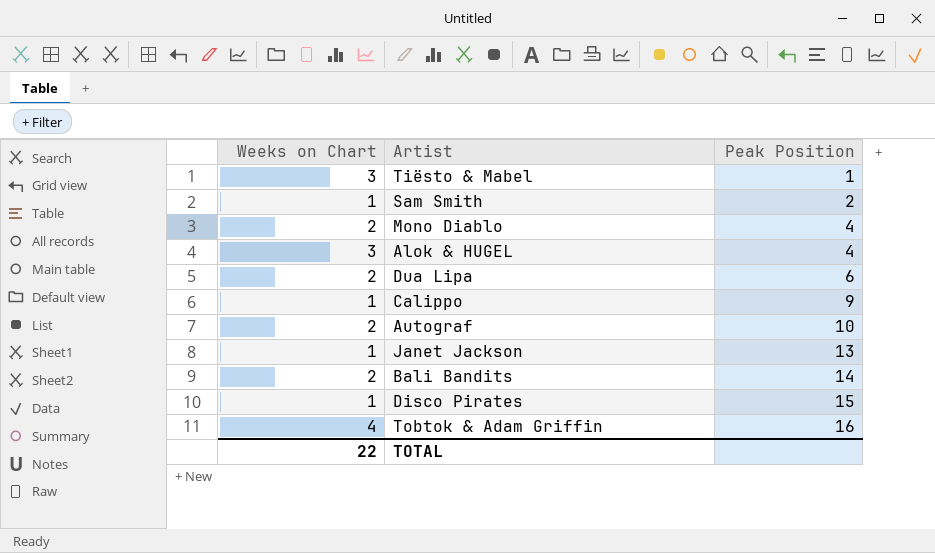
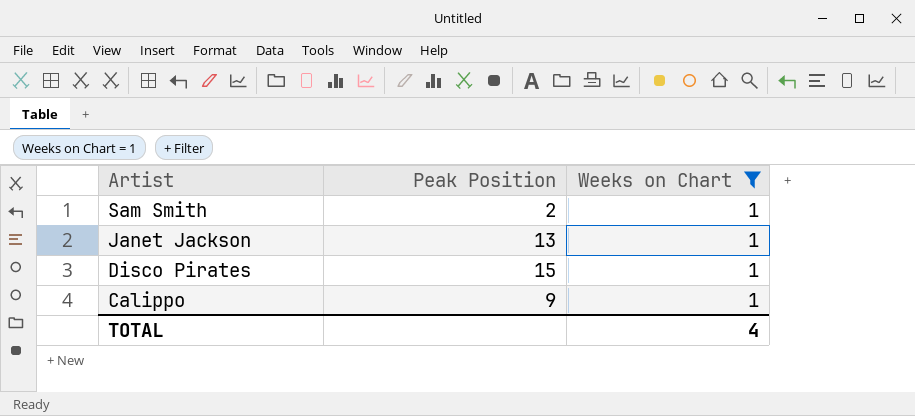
filter: none -> Weeks on Chart = 1
row order: Peak Position ascending -> Artist descending
column Weeks on Chart | position: 1 -> 3
TOTAL | Weeks on Chart: 22 -> 4

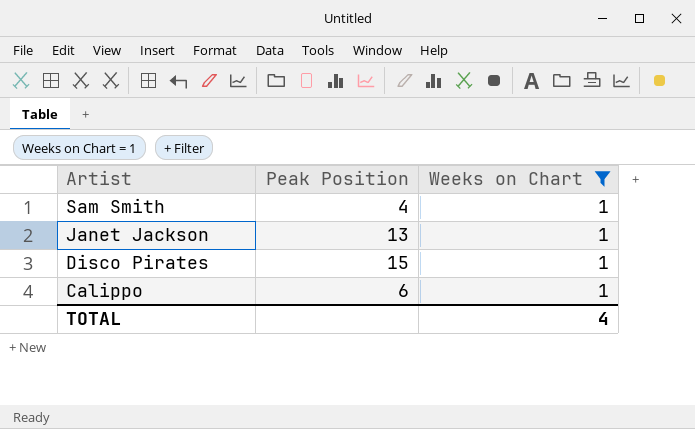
Sam Smith | Peak Position: 2 -> 4
Calippo | Peak Position: 9 -> 6

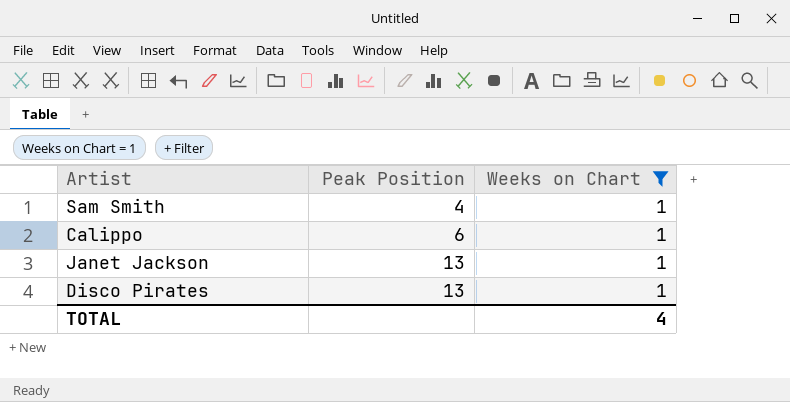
row order: Artist descending -> Peak Position ascending
Disco Pirates | Peak Position: 15 -> 13

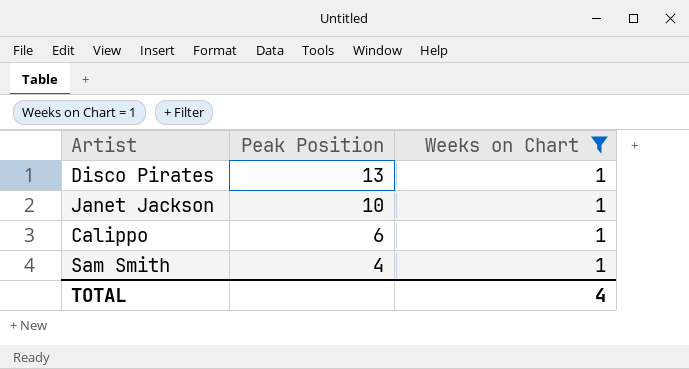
row order: Peak Position ascending -> Peak Position descending
Janet Jackson | Peak Position: 13 -> 10

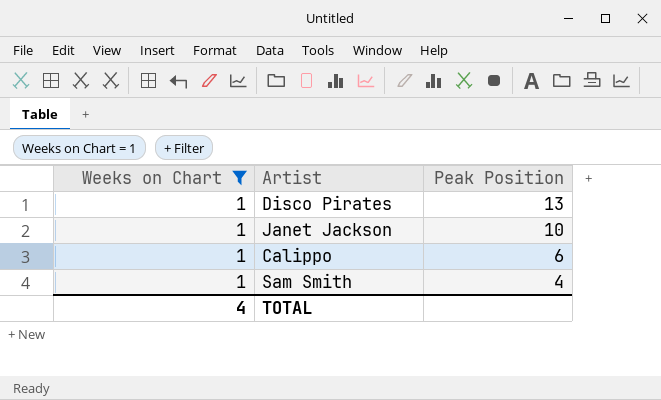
column Weeks on Chart | position: 3 -> 1

